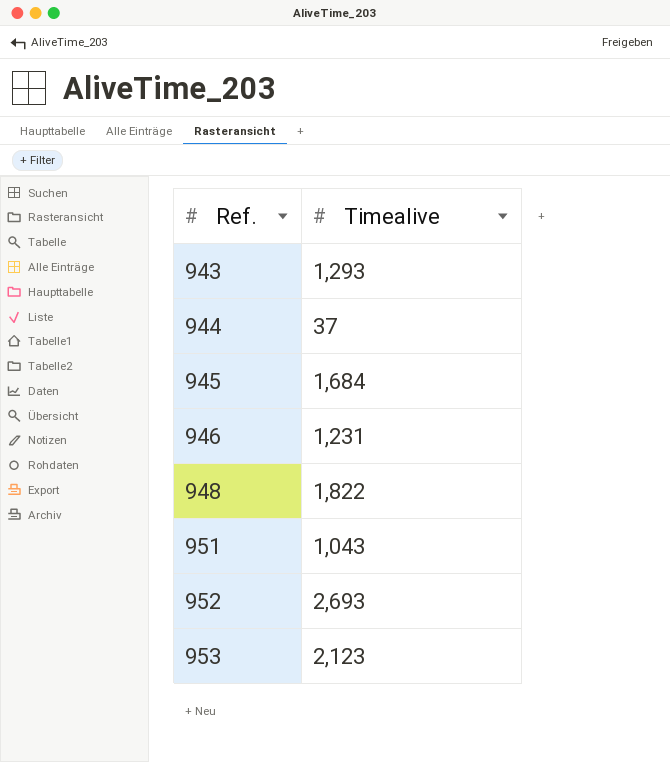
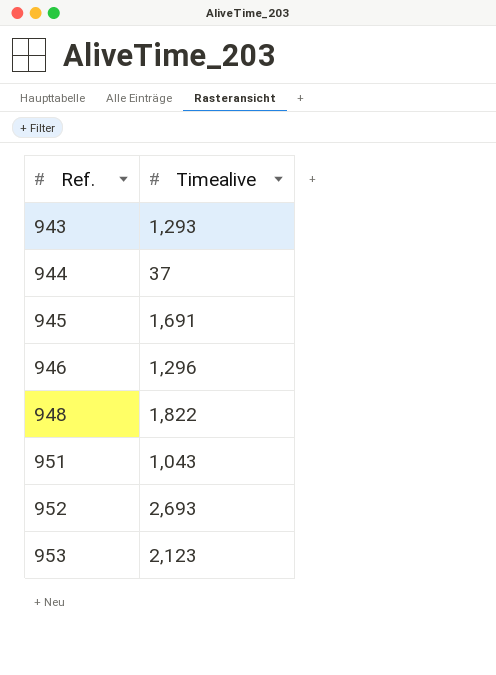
945 | Timealive: 1,684 -> 1,691
946 | Timealive: 1,231 -> 1,296

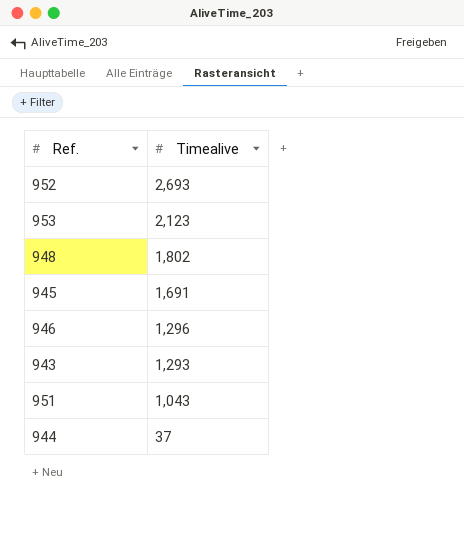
row order: Ref. ascending -> Timealive descending
948 | Timealive: 1,822 -> 1,802

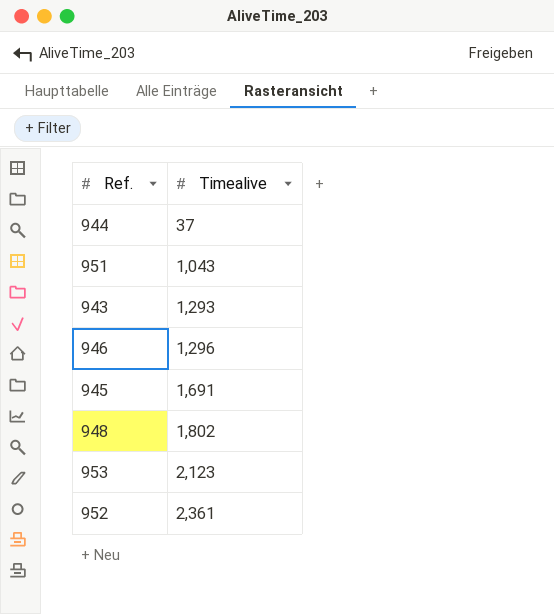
row order: Timealive descending -> Timealive ascending
952 | Timealive: 2,693 -> 2,361

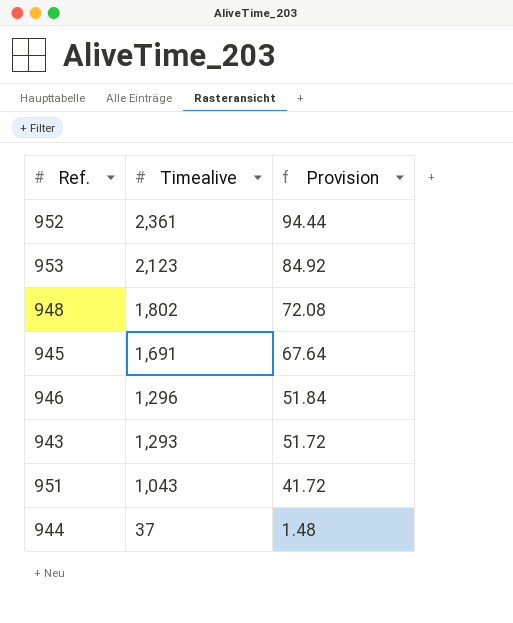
row order: Timealive ascending -> Timealive descending
column Provision | formula: none -> [Timealive] * 0.04

